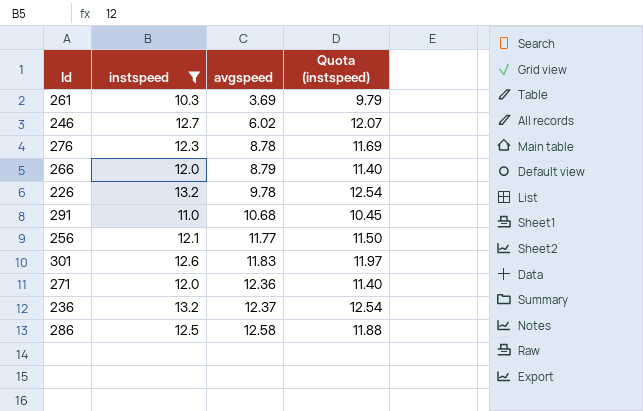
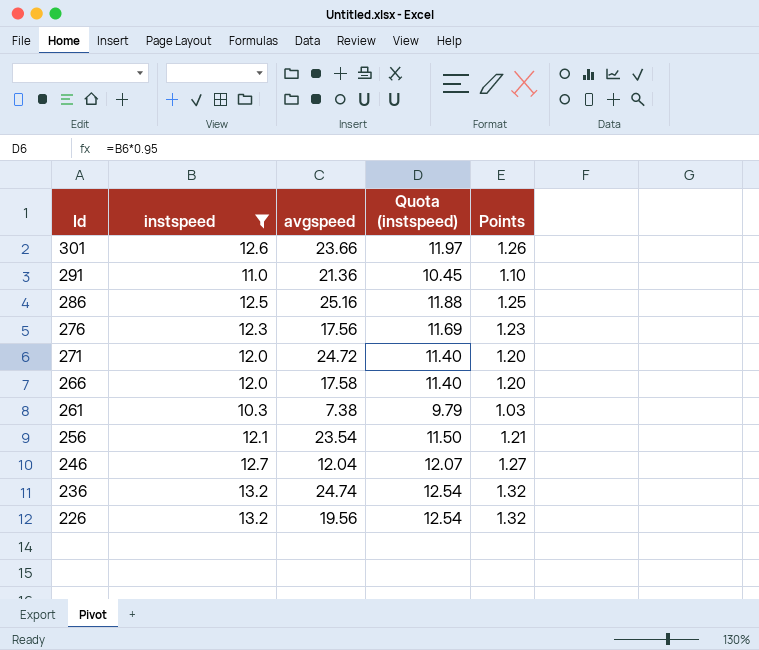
row order: avgspeed ascending -> Id descending
column Points | formula: none -> [instspeed] * 0.1
301 | avgspeed: 11.83 -> 23.66
291 | avgspeed: 10.68 -> 21.36
286 | avgspeed: 12.58 -> 25.16
276 | avgspeed: 8.78 -> 17.56
271 | avgspeed: 12.36 -> 24.72
266 | avgspeed: 8.79 -> 17.58
261 | avgspeed: 3.69 -> 7.38
256 | avgspeed: 11.77 -> 23.54
246 | avgspeed: 6.02 -> 12.04
236 | avgspeed: 12.37 -> 24.74
226 | avgspeed: 9.78 -> 19.56

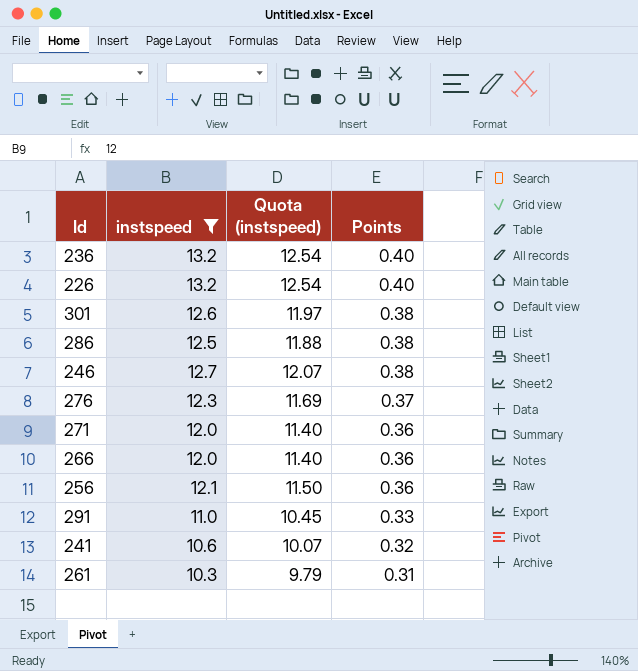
row order: Id descending -> Points descending
column avgspeed | position: 3 -> none
column Points | formula: [instspeed] * 0.1 -> [instspeed] * 0.03
row 241: none -> 10.6 | 10.07 | 0.32

